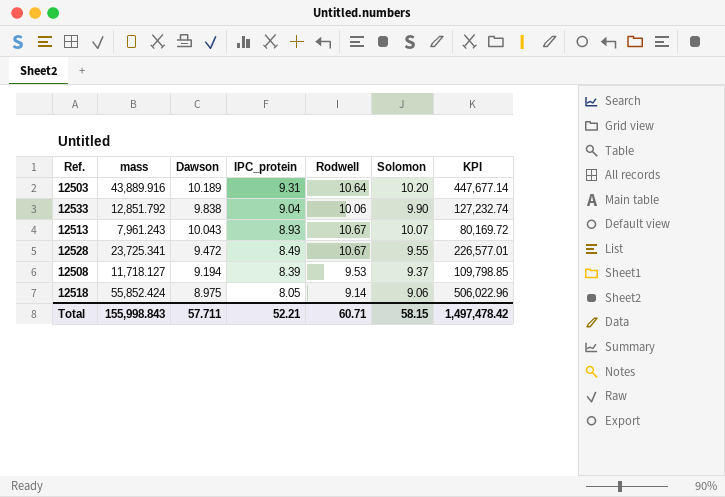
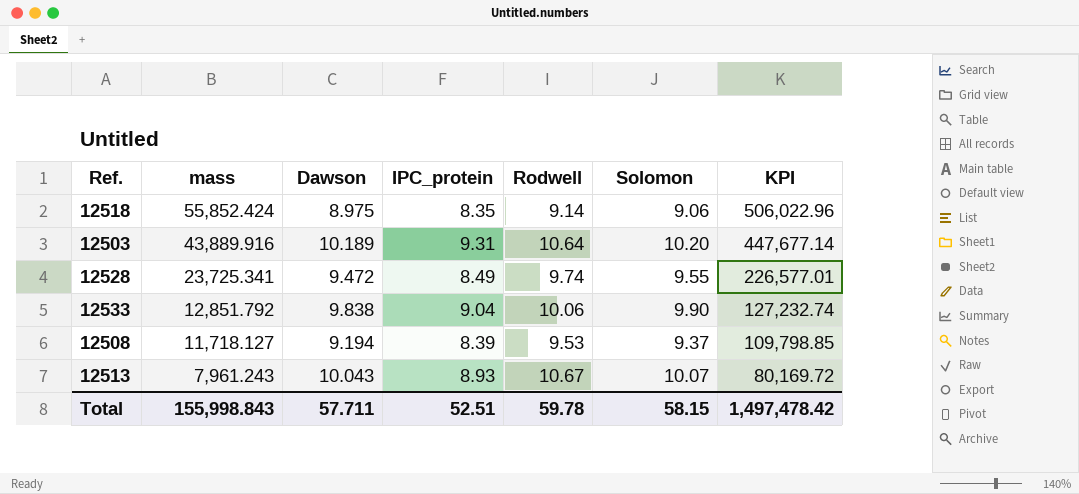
row order: IPC_protein descending -> mass descending
12518 | IPC_protein: 8.05 -> 8.35
12528 | Rodwell: 10.67 -> 9.74
Total | IPC_protein: 52.21 -> 52.51
Total | Rodwell: 60.71 -> 59.78

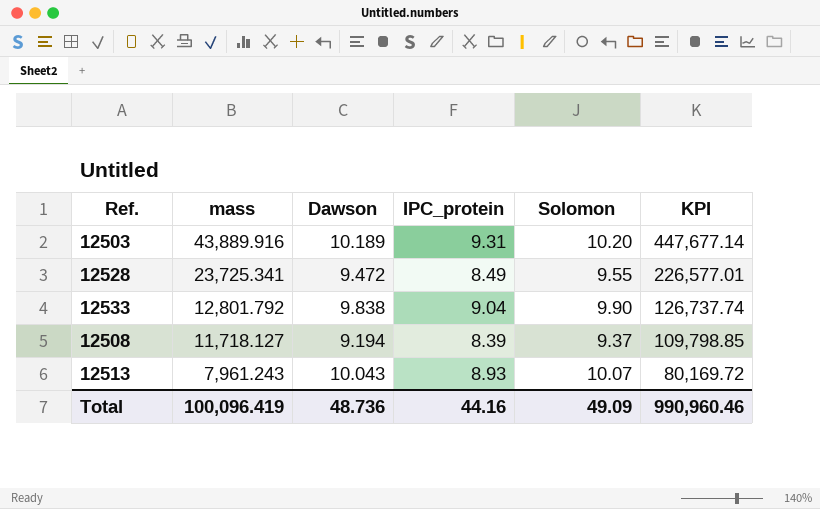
column Rodwell | position: 5 -> none
row 12518: 55,852.424 | 8.975 | 8.35 | 9.14 | 9.06 | 506,022.96 -> none
12533 | mass: 12,851.792 -> 12,801.792
12533 | KPI: 127,232.74 -> 126,737.74
Total | mass: 155,998.843 -> 100,096.419
Total | Dawson: 57.711 -> 48.736
Total | IPC_protein: 52.51 -> 44.16
Total | Solomon: 58.15 -> 49.09
Total | KPI: 1,497,478.42 -> 990,960.46

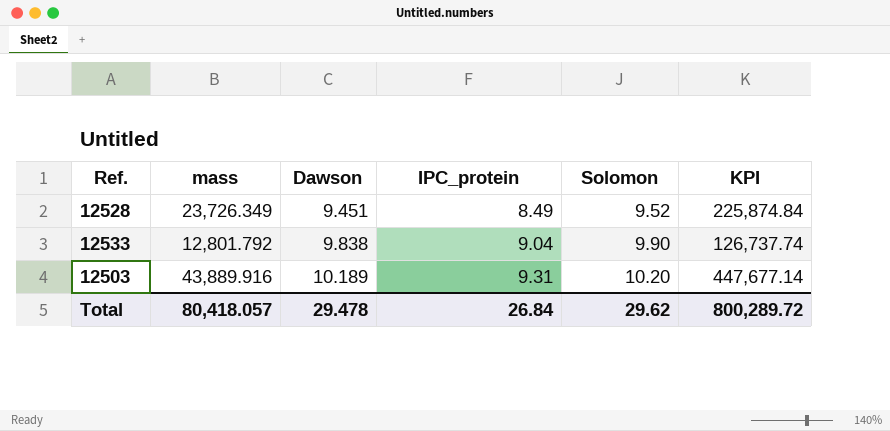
row order: mass descending -> Dawson ascending
row 12508: 11,718.127 | 9.194 | 8.39 | 9.37 | 109,798.85 -> none
row 12513: 7,961.243 | 10.043 | 8.93 | 10.07 | 80,169.72 -> none
12528 | mass: 23,725.341 -> 23,726.349
12528 | Dawson: 9.472 -> 9.451
12528 | Solomon: 9.55 -> 9.52
12528 | KPI: 226,577.01 -> 225,874.84
Total | mass: 100,096.419 -> 80,418.057
Total | Dawson: 48.736 -> 29.478
Total | IPC_protein: 44.16 -> 26.84
Total | Solomon: 49.09 -> 29.62
Total | KPI: 990,960.46 -> 800,289.72

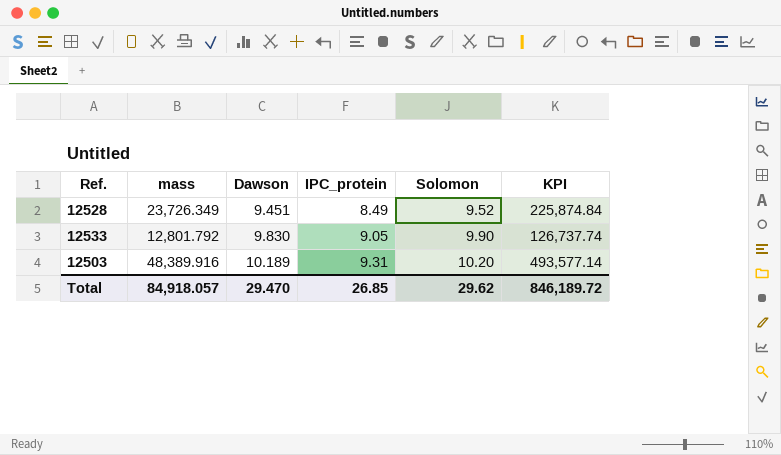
12533 | Dawson: 9.838 -> 9.830
12533 | IPC_protein: 9.04 -> 9.05
12503 | mass: 43,889.916 -> 48,389.916
12503 | KPI: 447,677.14 -> 493,577.14
Total | mass: 80,418.057 -> 84,918.057
Total | Dawson: 29.478 -> 29.470
Total | IPC_protein: 26.84 -> 26.85
Total | KPI: 800,289.72 -> 846,189.72

